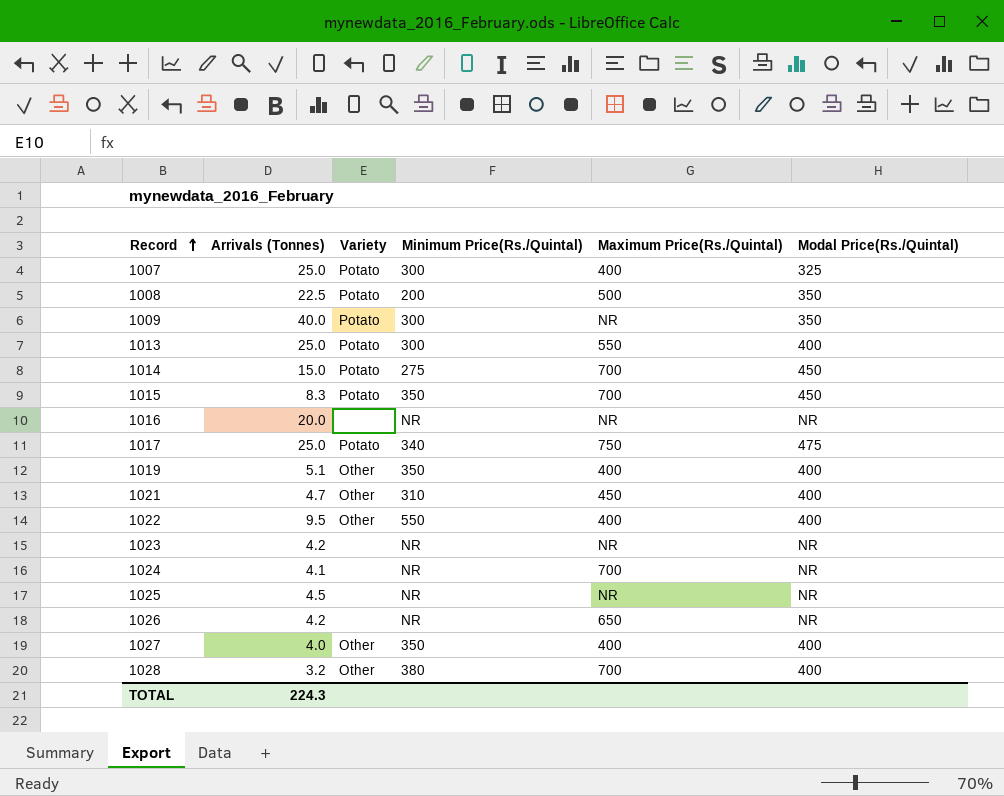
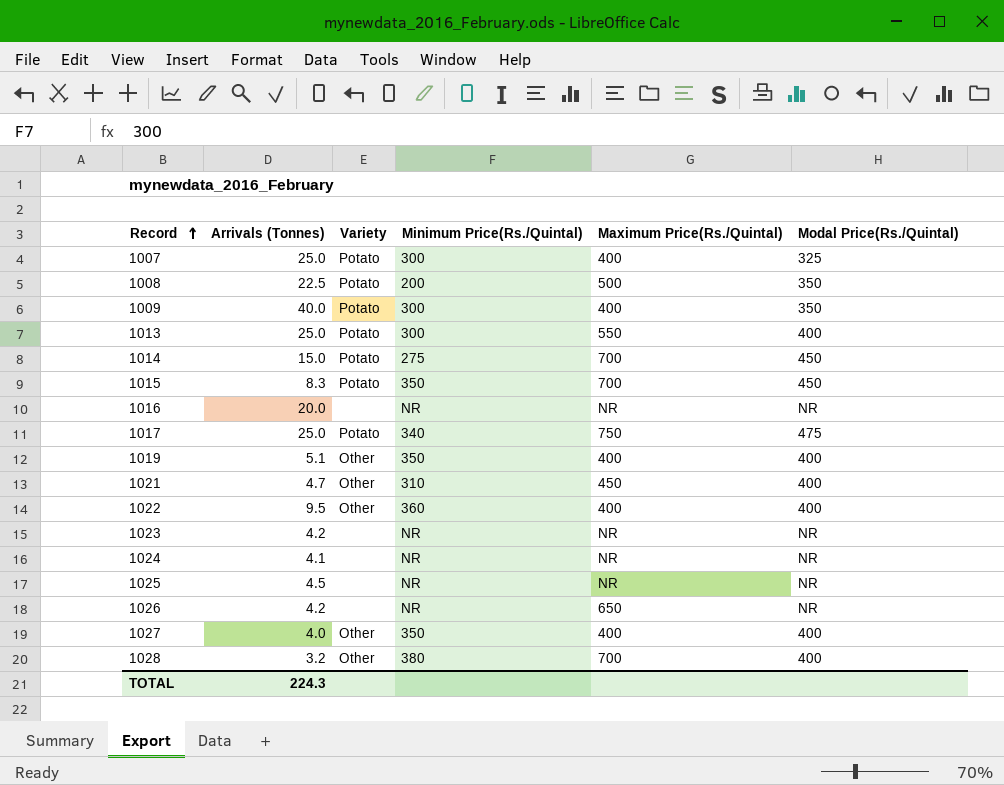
1009 | Maximum Price(Rs./Quintal): NR -> 400
1022 | Minimum Price(Rs./Quintal): 550 -> 360
1024 | Maximum Price(Rs./Quintal): 700 -> NR

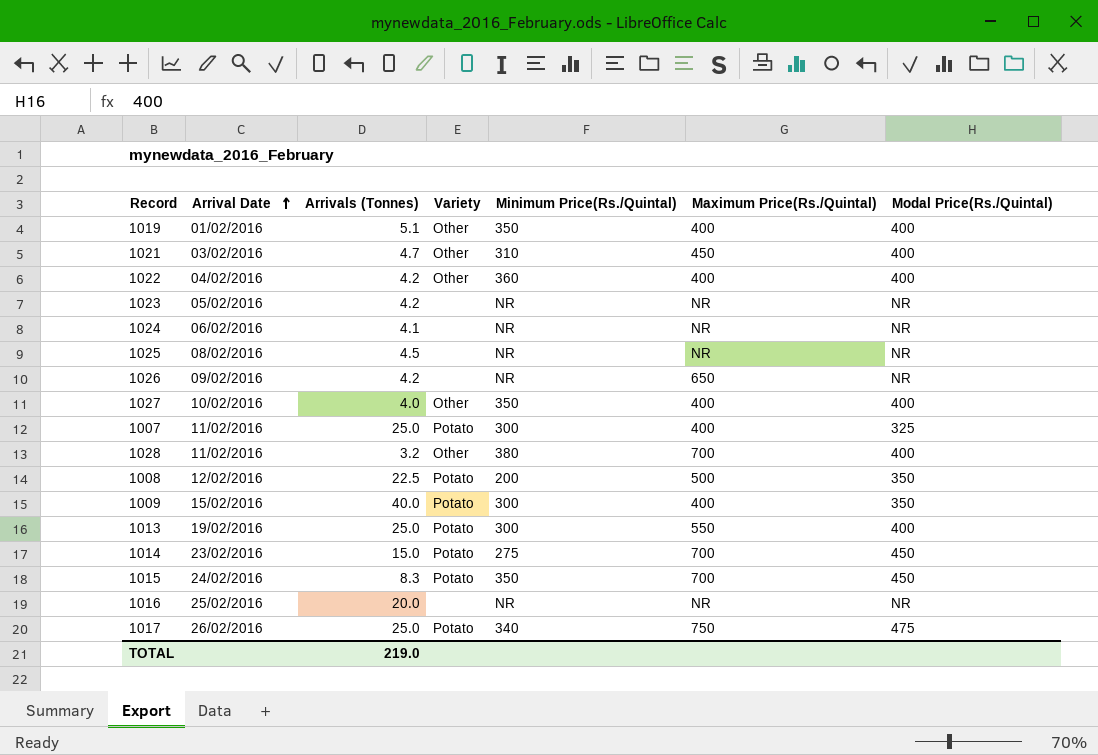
row order: Record ascending -> Arrival Date ascending
column Arrival Date | position: none -> 2
1022 | Arrivals (Tonnes): 9.5 -> 4.2
TOTAL | Arrivals (Tonnes): 224.3 -> 219.0

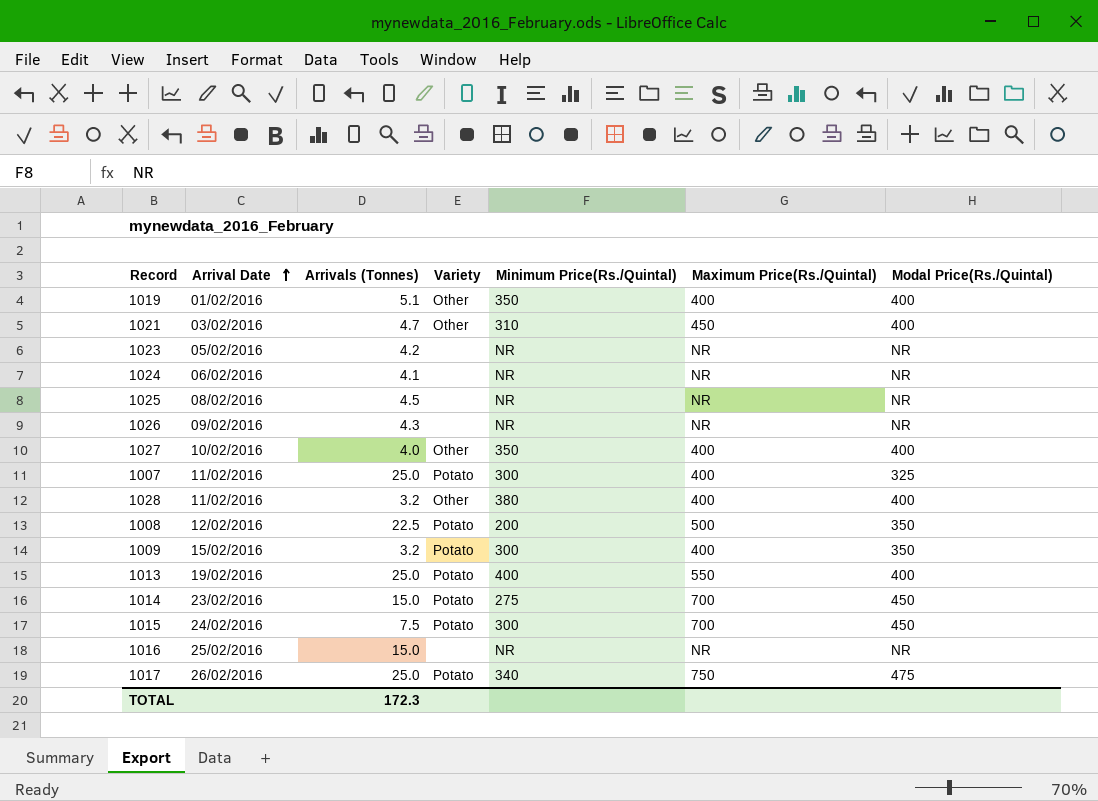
row 1022: 04/02/2016 | 4.2 | Other | 360 | 400 | 400 -> none
1026 | Arrivals (Tonnes): 4.2 -> 4.3
1026 | Maximum Price(Rs./Quintal): 650 -> NR
1028 | Maximum Price(Rs./Quintal): 700 -> 400
1009 | Arrivals (Tonnes): 40.0 -> 3.2
1013 | Minimum Price(Rs./Quintal): 300 -> 400
1015 | Arrivals (Tonnes): 8.3 -> 7.5
1015 | Minimum Price(Rs./Quintal): 350 -> 300
1016 | Arrivals (Tonnes): 20.0 -> 15.0
TOTAL | Arrivals (Tonnes): 219.0 -> 172.3

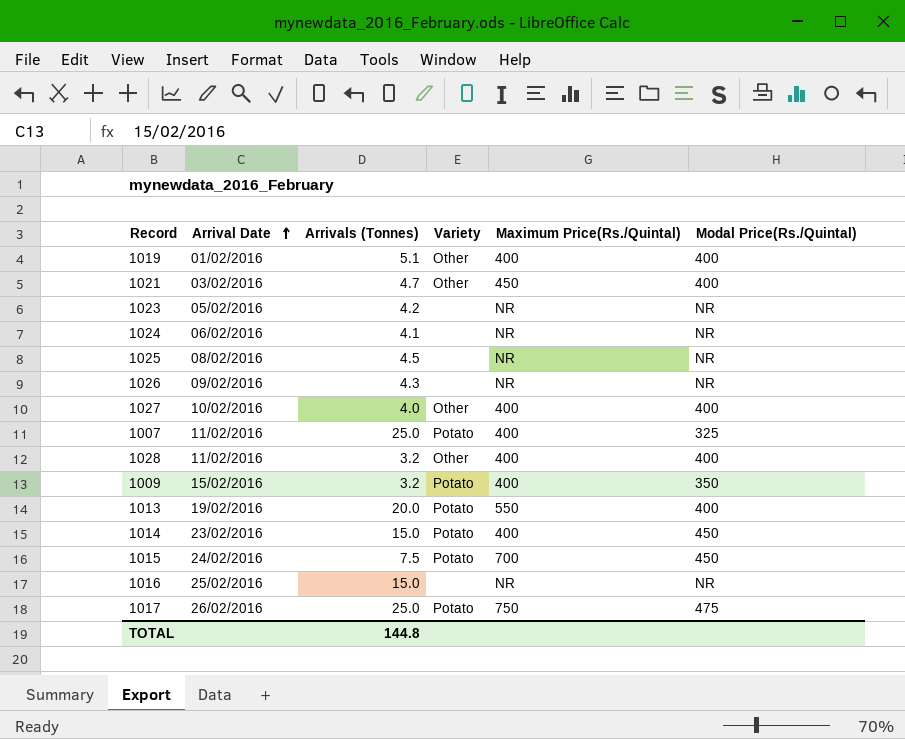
column Minimum Price(Rs./Quintal) | position: 5 -> none
row 1008: 12/02/2016 | 22.5 | Potato | 200 | 500 | 350 -> none
1013 | Arrivals (Tonnes): 25.0 -> 20.0
1014 | Maximum Price(Rs./Quintal): 700 -> 400
TOTAL | Arrivals (Tonnes): 172.3 -> 144.8

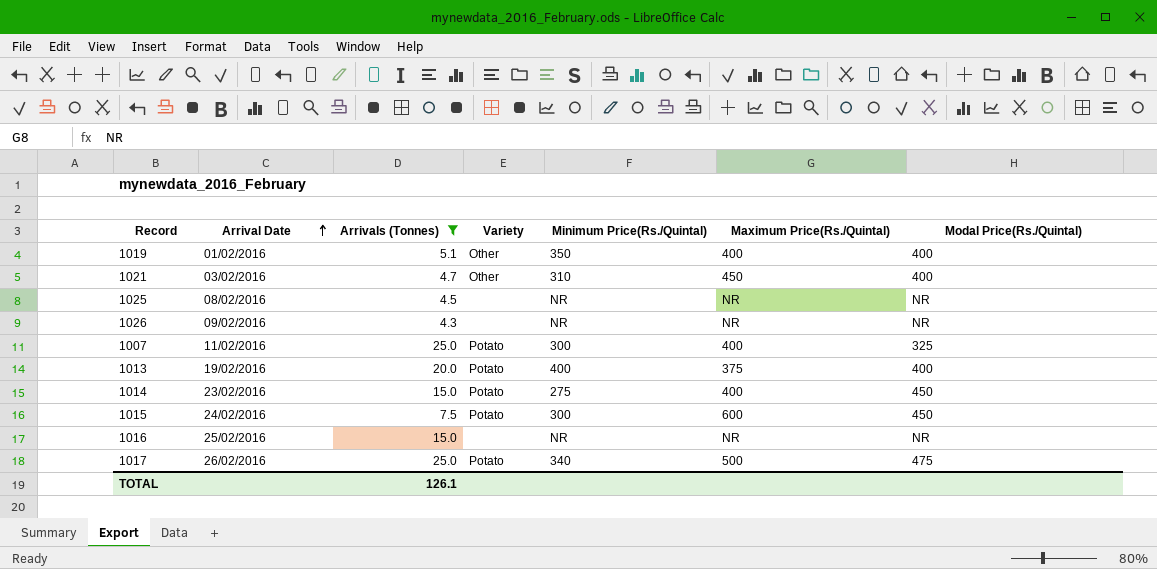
filter: none -> Arrivals (Tonnes) >= 4.3
column Minimum Price(Rs./Quintal) | position: none -> 5
1013 | Maximum Price(Rs./Quintal): 550 -> 375
1015 | Maximum Price(Rs./Quintal): 700 -> 600
1017 | Maximum Price(Rs./Quintal): 750 -> 500
TOTAL | Arrivals (Tonnes): 144.8 -> 126.1

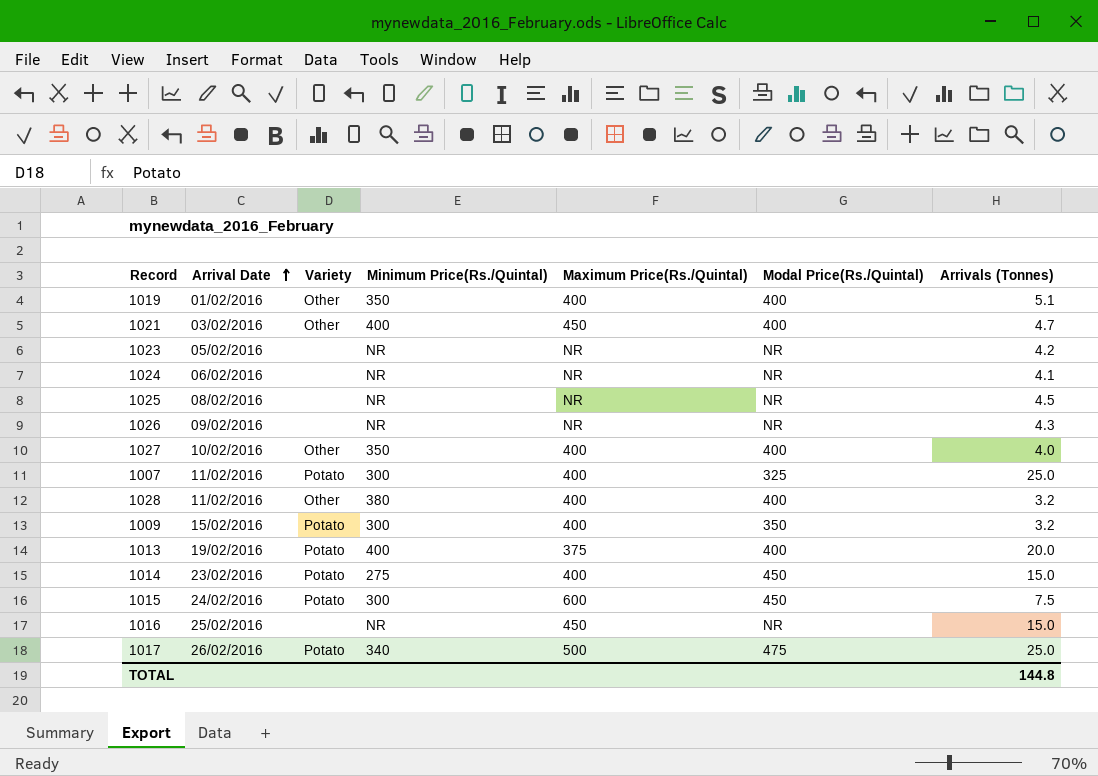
filter: Arrivals (Tonnes) >= 4.3 -> none
column Arrivals (Tonnes) | position: 3 -> 7
1021 | Minimum Price(Rs./Quintal): 310 -> 400
1016 | Maximum Price(Rs./Quintal): NR -> 450
TOTAL | Arrivals (Tonnes): 126.1 -> 144.8

